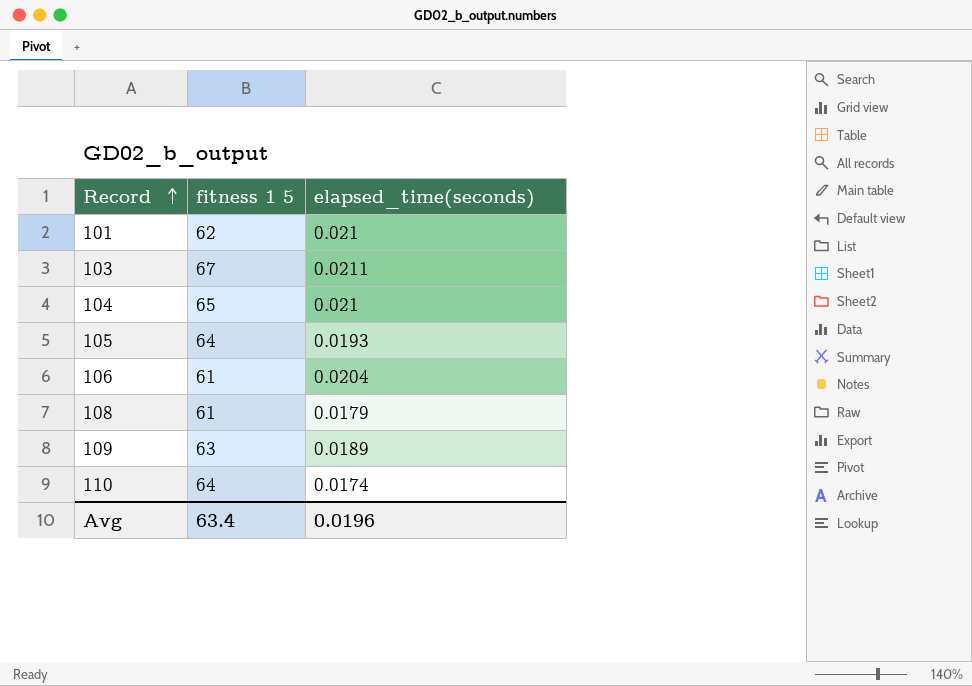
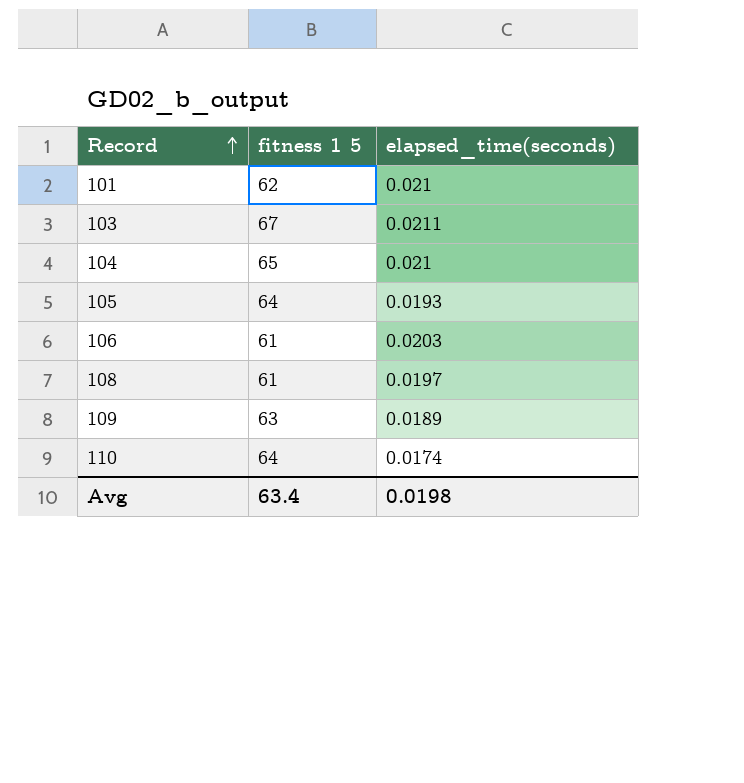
106 | elapsed_time(seconds): 0.0204 -> 0.0203
108 | elapsed_time(seconds): 0.0179 -> 0.0197
Avg | elapsed_time(seconds): 0.0196 -> 0.0198

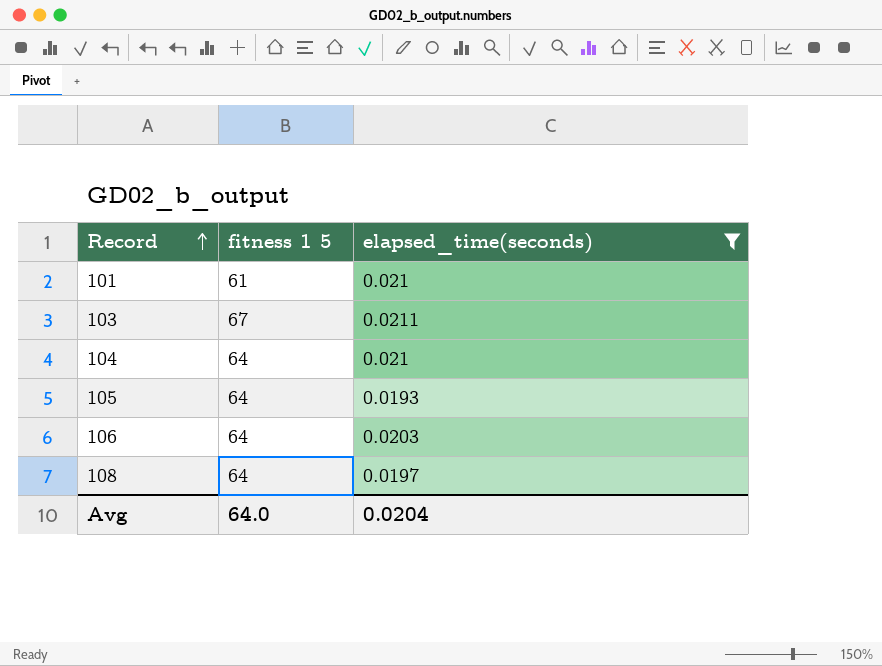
filter: none -> elapsed_time(seconds) >= 0.0193
101 | fitness 1 5: 62 -> 61
104 | fitness 1 5: 65 -> 64
106 | fitness 1 5: 61 -> 64
108 | fitness 1 5: 61 -> 64
Avg | fitness 1 5: 63.4 -> 64.0
Avg | elapsed_time(seconds): 0.0198 -> 0.0204

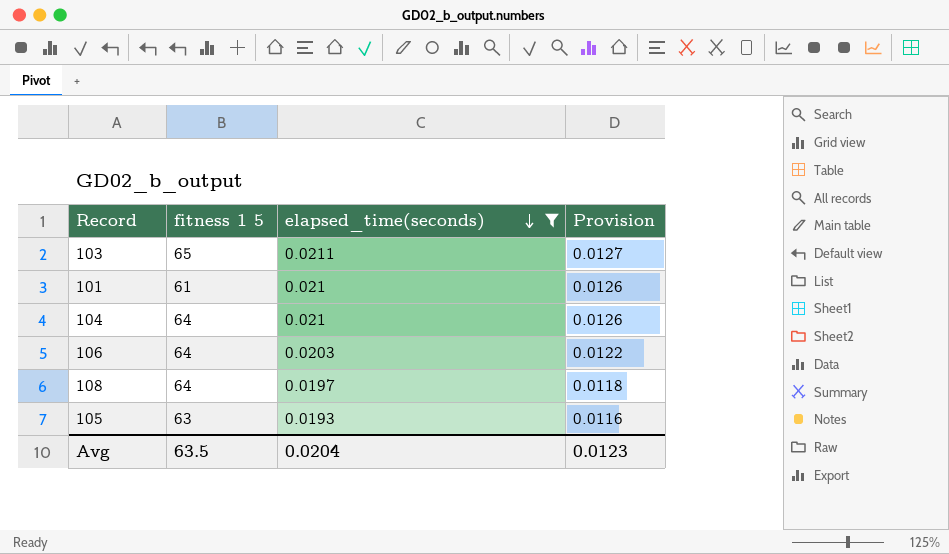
row order: Record ascending -> elapsed_time(seconds) descending
column Provision | formula: none -> [elapsed_time(seconds)] * 0.6
103 | fitness 1 5: 67 -> 65
105 | fitness 1 5: 64 -> 63
Avg | fitness 1 5: 64.0 -> 63.5

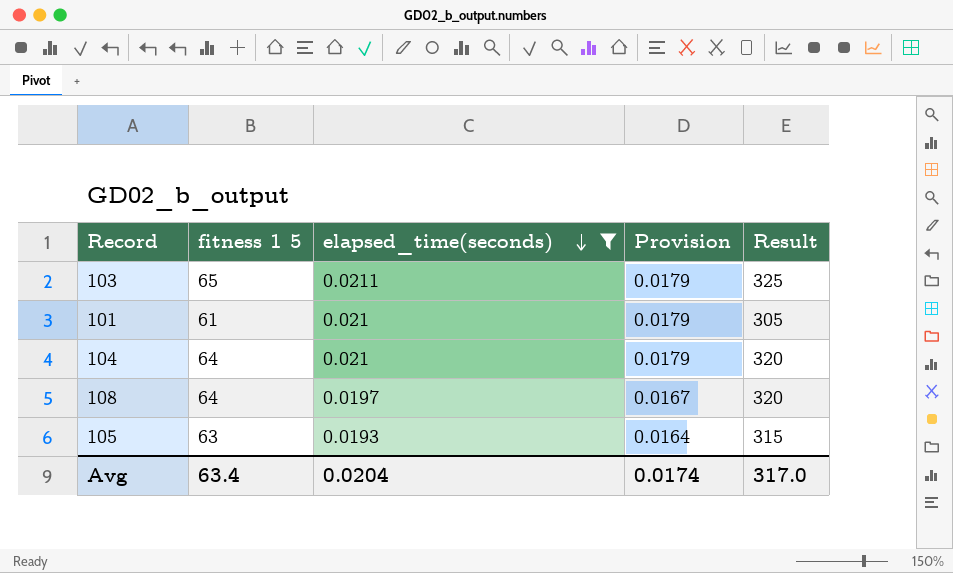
column Provision | formula: [elapsed_time(seconds)] * 0.6 -> [elapsed_time(seconds)] * 0.85
column Result | formula: none -> [fitness 1 5] * 5
row 106: 64 | 0.0203 | 0.0122 -> none
Avg | fitness 1 5: 63.5 -> 63.4
Avg | Provision: 0.0123 -> 0.0174

